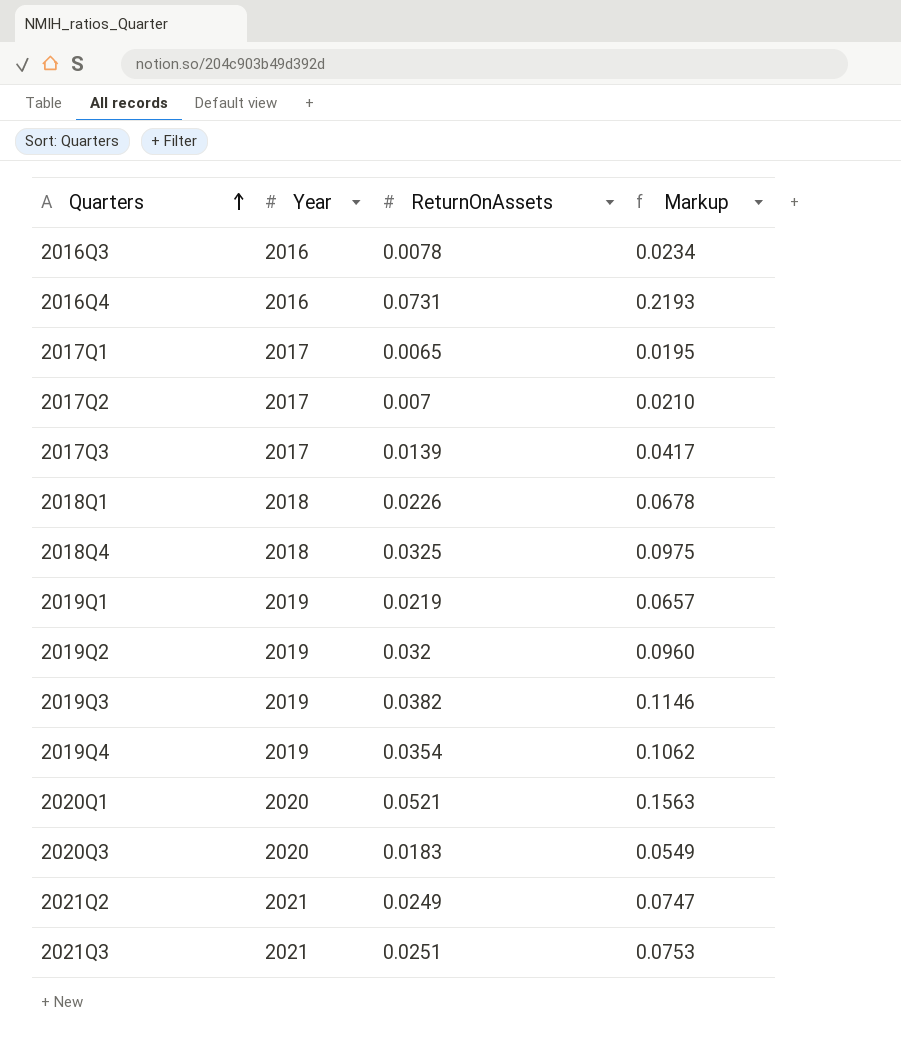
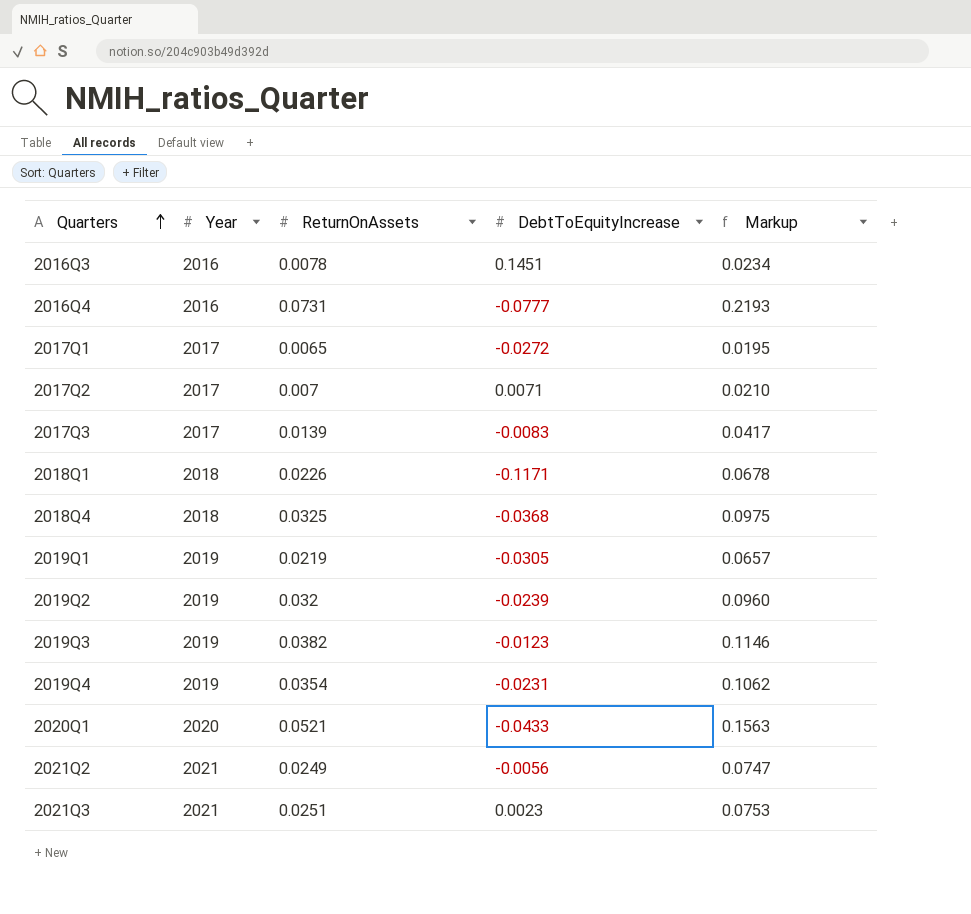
column DebtToEquityIncrease | position: none -> 4
row 2020Q3: 2020 | 0.0183 | 0.0549 -> none

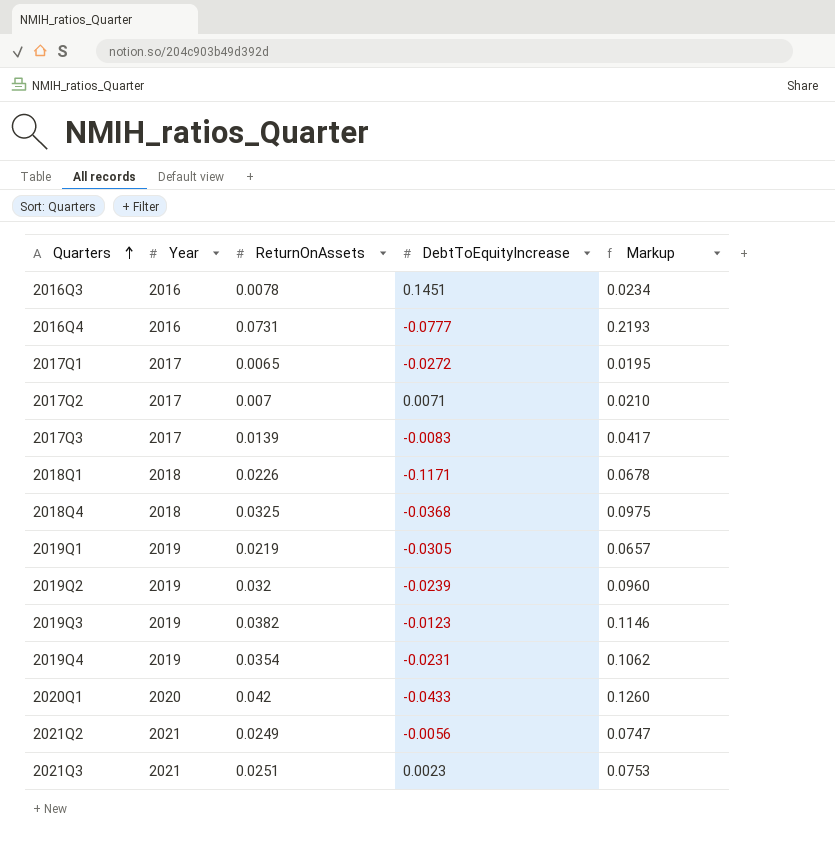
2020Q1 | ReturnOnAssets: 0.0521 -> 0.042
2020Q1 | Markup: 0.1563 -> 0.1260

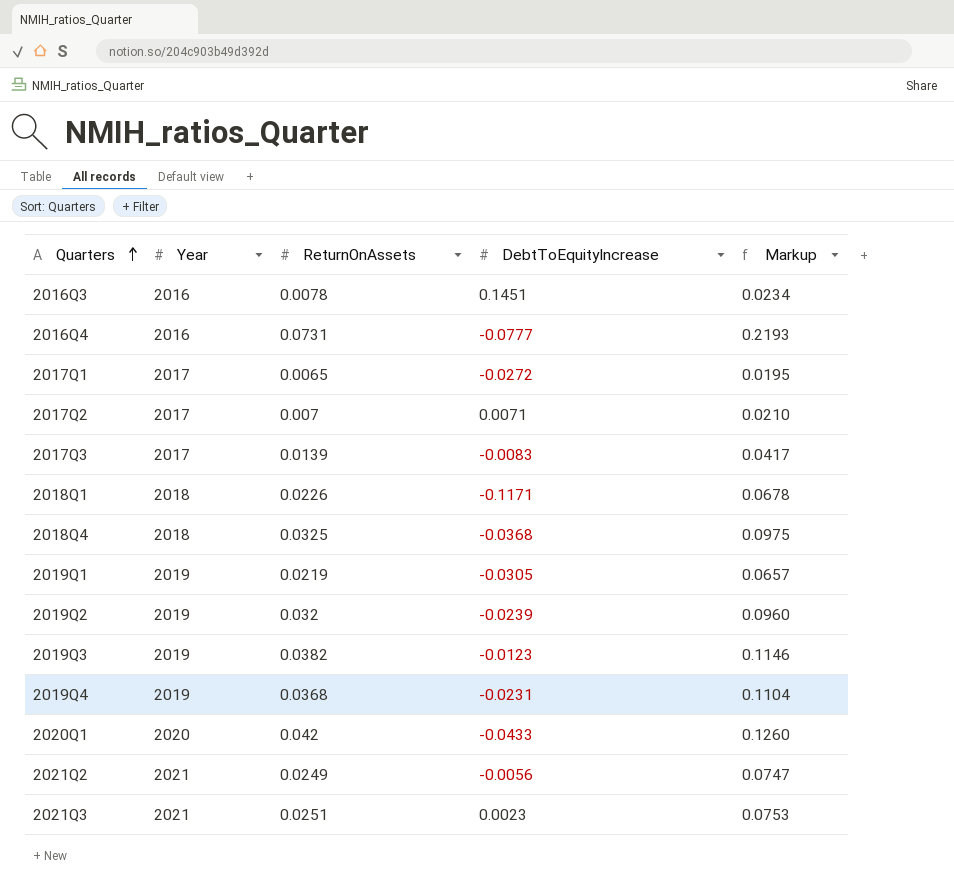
2019Q4 | ReturnOnAssets: 0.0354 -> 0.0368
2019Q4 | Markup: 0.1062 -> 0.1104

